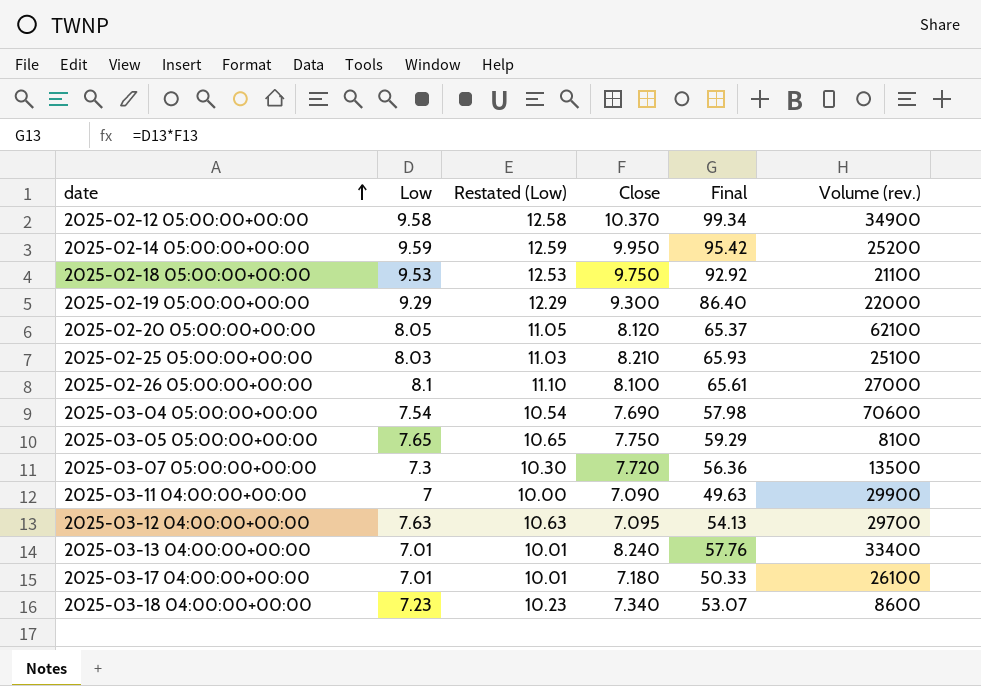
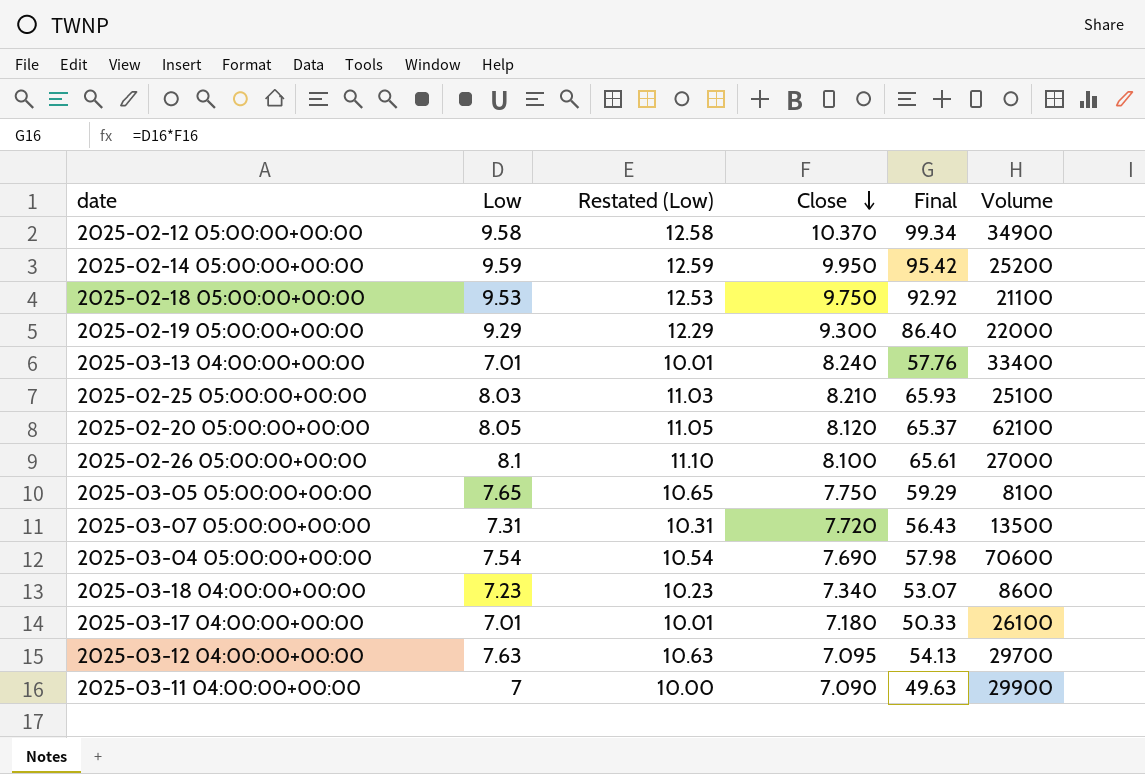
row order: date ascending -> Close descending
column name: Volume (rev.) -> Volume
2025-03-07 05:00:00+00:00 | Low: 7.3 -> 7.31
2025-03-07 05:00:00+00:00 | Restated (Low): 10.30 -> 10.31
2025-03-07 05:00:00+00:00 | Final: 56.36 -> 56.43

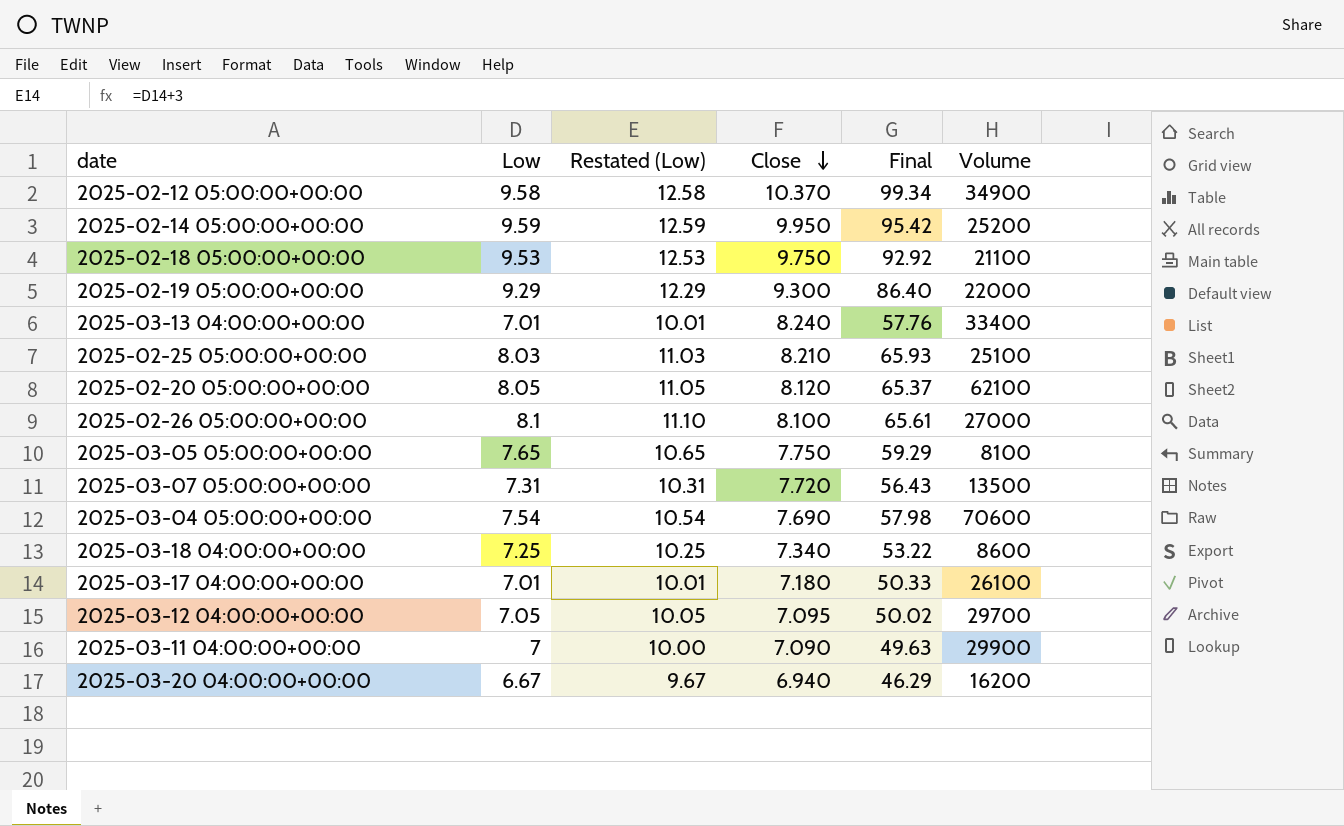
2025-03-18 04:00:00+00:00 | Low: 7.23 -> 7.25
2025-03-18 04:00:00+00:00 | Restated (Low): 10.23 -> 10.25
2025-03-18 04:00:00+00:00 | Final: 53.07 -> 53.22
2025-03-12 04:00:00+00:00 | Low: 7.63 -> 7.05
2025-03-12 04:00:00+00:00 | Restated (Low): 10.63 -> 10.05
2025-03-12 04:00:00+00:00 | Final: 54.13 -> 50.02
row 2025-03-20 04:00:00+00:00: none -> 6.67 | 9.67 | 6.940 | 46.29 | 16200

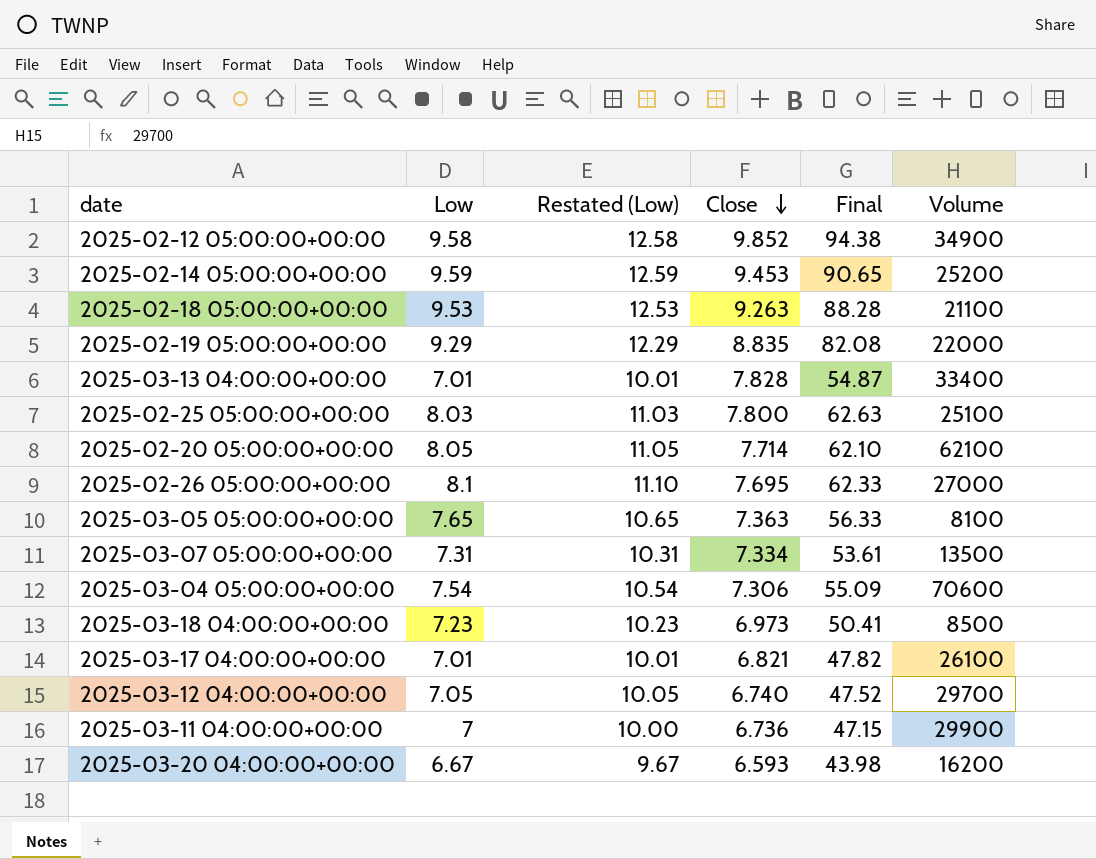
2025-02-12 05:00:00+00:00 | Close: 10.370 -> 9.852
2025-02-12 05:00:00+00:00 | Final: 99.34 -> 94.38
2025-02-14 05:00:00+00:00 | Close: 9.950 -> 9.453
2025-02-14 05:00:00+00:00 | Final: 95.42 -> 90.65
2025-02-18 05:00:00+00:00 | Close: 9.750 -> 9.263
2025-02-18 05:00:00+00:00 | Final: 92.92 -> 88.28
2025-02-19 05:00:00+00:00 | Close: 9.300 -> 8.835
2025-02-19 05:00:00+00:00 | Final: 86.40 -> 82.08
2025-03-13 04:00:00+00:00 | Close: 8.240 -> 7.828
2025-03-13 04:00:00+00:00 | Final: 57.76 -> 54.87
2025-02-25 05:00:00+00:00 | Close: 8.210 -> 7.800
2025-02-25 05:00:00+00:00 | Final: 65.93 -> 62.63
2025-02-20 05:00:00+00:00 | Close: 8.120 -> 7.714
2025-02-20 05:00:00+00:00 | Final: 65.37 -> 62.10
2025-02-26 05:00:00+00:00 | Close: 8.100 -> 7.695
2025-02-26 05:00:00+00:00 | Final: 65.61 -> 62.33
2025-03-05 05:00:00+00:00 | Close: 7.750 -> 7.363
2025-03-05 05:00:00+00:00 | Final: 59.29 -> 56.33
2025-03-07 05:00:00+00:00 | Close: 7.720 -> 7.334
2025-03-07 05:00:00+00:00 | Final: 56.43 -> 53.61
2025-03-04 05:00:00+00:00 | Close: 7.690 -> 7.306
2025-03-04 05:00:00+00:00 | Final: 57.98 -> 55.09
2025-03-18 04:00:00+00:00 | Low: 7.25 -> 7.23
2025-03-18 04:00:00+00:00 | Restated (Low): 10.25 -> 10.23
2025-03-18 04:00:00+00:00 | Close: 7.340 -> 6.973
2025-03-18 04:00:00+00:00 | Final: 53.22 -> 50.41
2025-03-18 04:00:00+00:00 | Volume: 8600 -> 8500
2025-03-17 04:00:00+00:00 | Close: 7.180 -> 6.821
2025-03-17 04:00:00+00:00 | Final: 50.33 -> 47.82
2025-03-12 04:00:00+00:00 | Close: 7.095 -> 6.740
2025-03-12 04:00:00+00:00 | Final: 50.02 -> 47.52
2025-03-11 04:00:00+00:00 | Close: 7.090 -> 6.736
2025-03-11 04:00:00+00:00 | Final: 49.63 -> 47.15
2025-03-20 04:00:00+00:00 | Close: 6.940 -> 6.593
2025-03-20 04:00:00+00:00 | Final: 46.29 -> 43.98

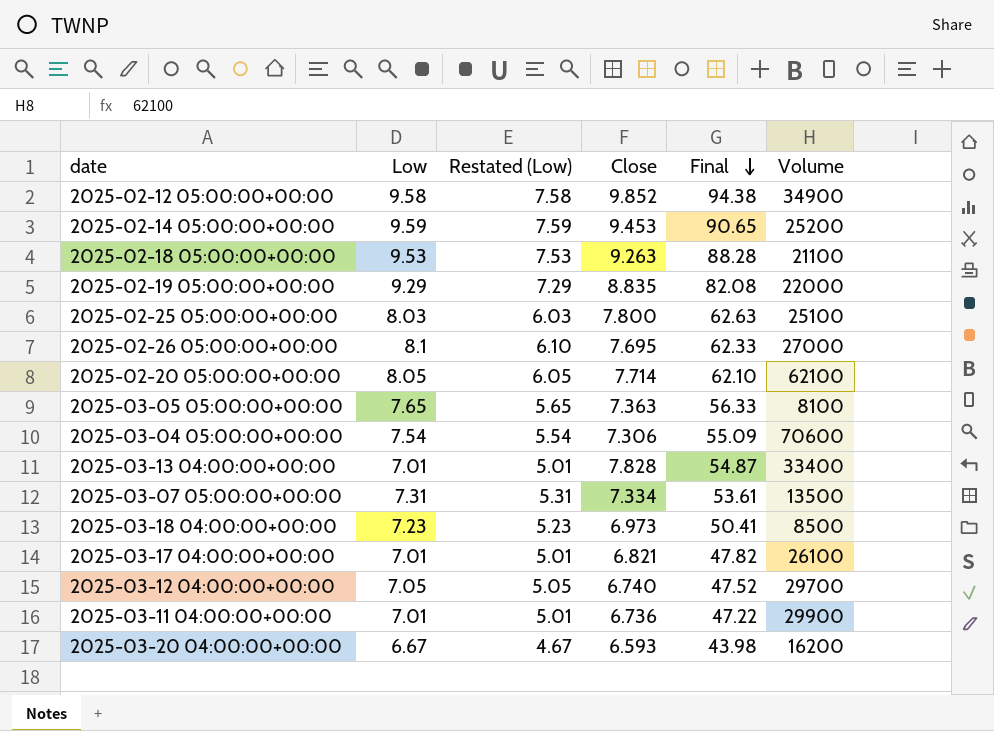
row order: Close descending -> Final descending
column Restated (Low) | formula: [Low] + 3 -> [Low] - 2
2025-03-11 04:00:00+00:00 | Low: 7 -> 7.01
2025-03-11 04:00:00+00:00 | Final: 47.15 -> 47.22

